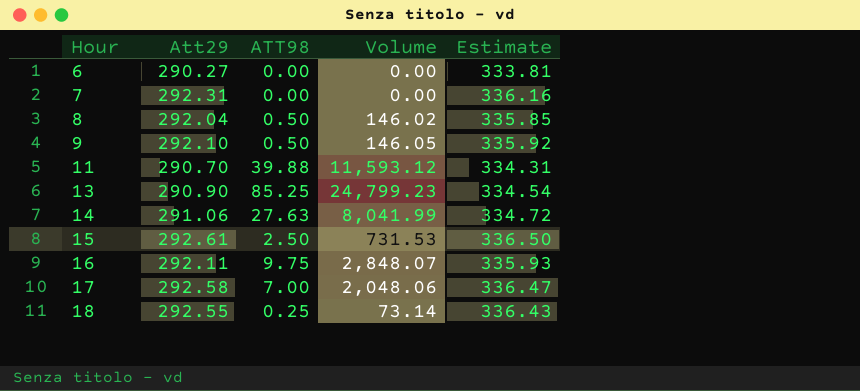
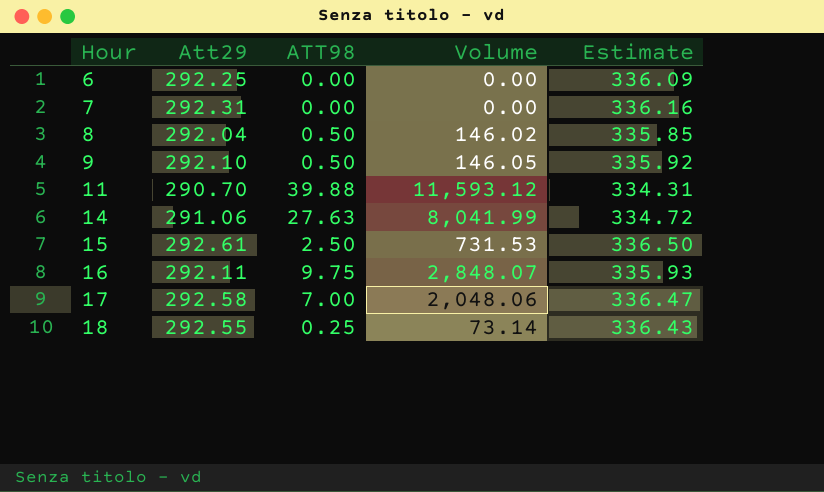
row 13: 290.90 | 85.25 | 24,799.23 | 334.54 -> none
6 | Att29: 290.27 -> 292.25
6 | Estimate: 333.81 -> 336.09

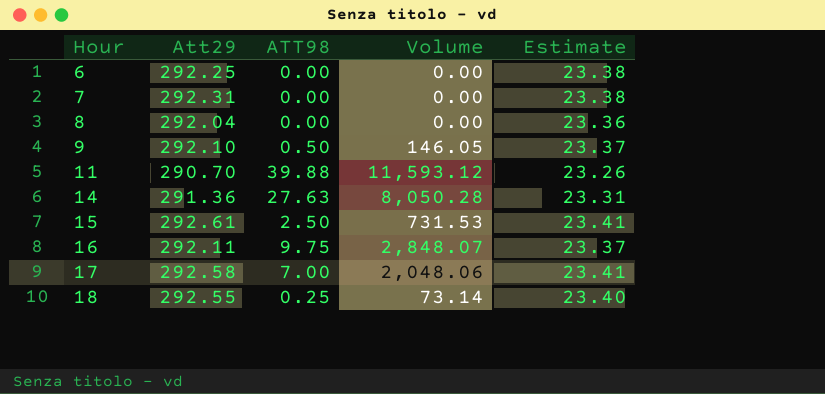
column Estimate | formula: [Att29] * 1.15 -> [Att29] * 0.08
8 | ATT98: 0.50 -> 0.00
8 | Volume: 146.02 -> 0.00
14 | Att29: 291.06 -> 291.36
14 | Volume: 8,041.99 -> 8,050.28

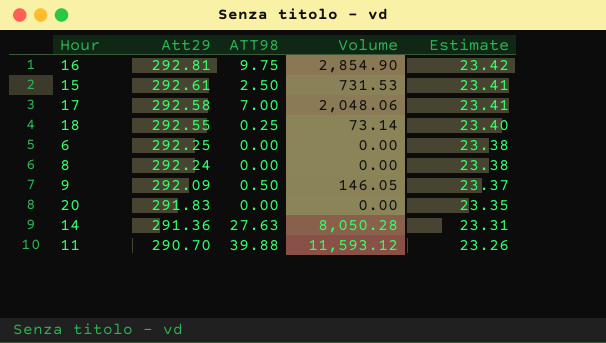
row order: Hour ascending -> Att29 descending
row 7: 292.31 | 0.00 | 0.00 | 23.38 -> none
16 | Att29: 292.11 -> 292.81
16 | Volume: 2,848.07 -> 2,854.90
16 | Estimate: 23.37 -> 23.42
8 | Att29: 292.04 -> 292.24
8 | Estimate: 23.36 -> 23.38
9 | Att29: 292.10 -> 292.09
row 20: none -> 291.83 | 0.00 | 0.00 | 23.35

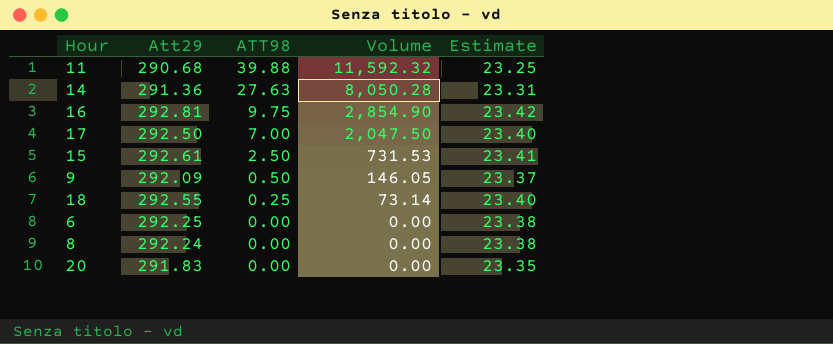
row order: Att29 descending -> ATT98 descending
11 | Att29: 290.70 -> 290.68
11 | Volume: 11,593.12 -> 11,592.32
11 | Estimate: 23.26 -> 23.25
17 | Att29: 292.58 -> 292.50
17 | Volume: 2,048.06 -> 2,047.50
17 | Estimate: 23.41 -> 23.40

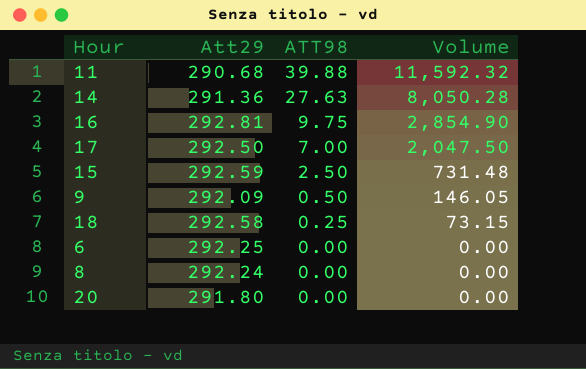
column Estimate | formula: [Att29] * 0.08 -> none
15 | Att29: 292.61 -> 292.59
15 | Volume: 731.53 -> 731.48
18 | Att29: 292.55 -> 292.58
18 | Volume: 73.14 -> 73.15
20 | Att29: 291.83 -> 291.80

